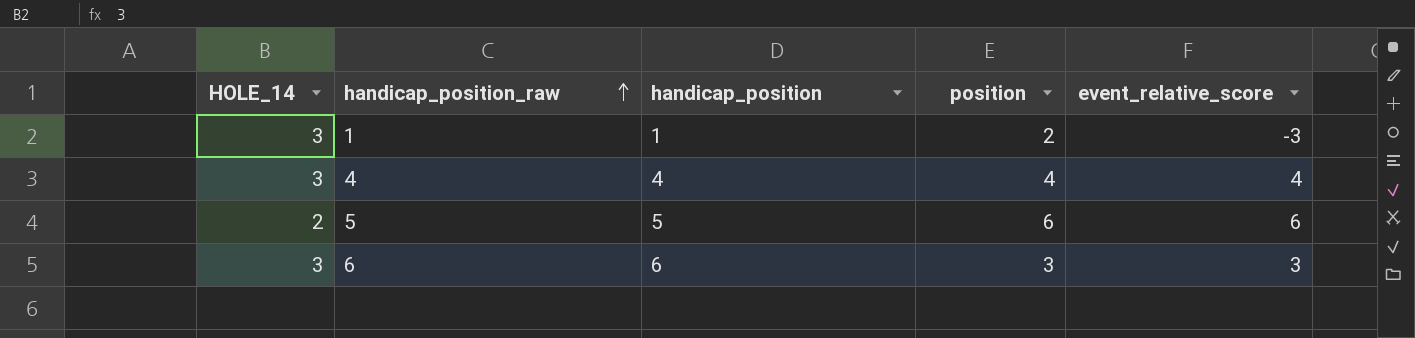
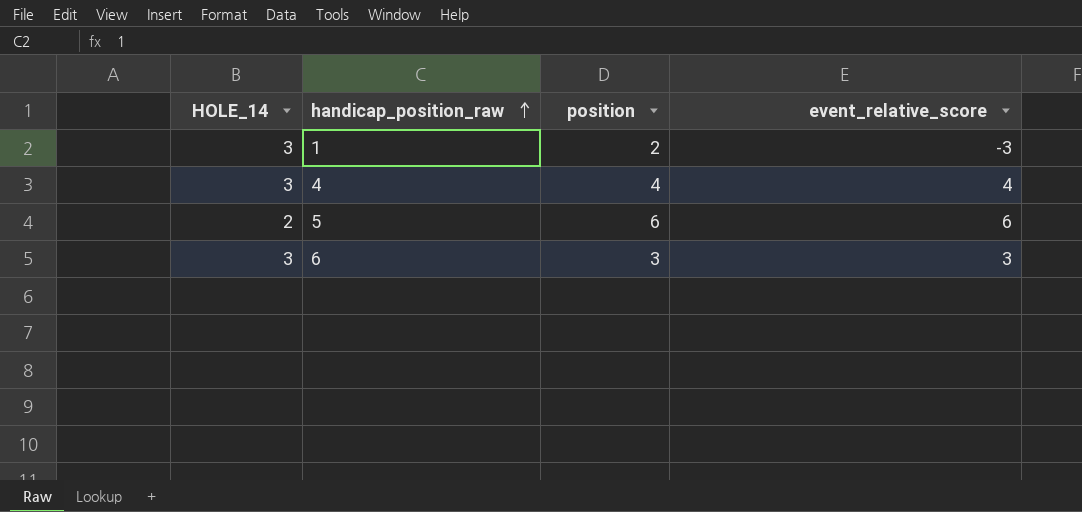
column handicap_position | position: 3 -> none

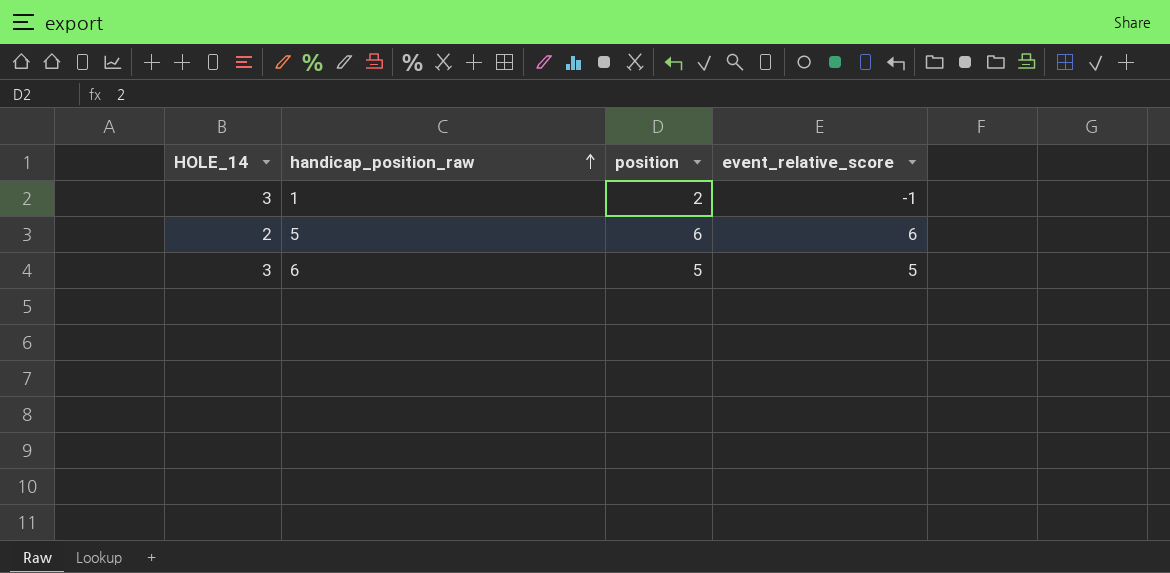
row 4: 3 | 4 | 4 -> none
1 | event_relative_score: -3 -> -1
6 | position: 3 -> 5
6 | event_relative_score: 3 -> 5

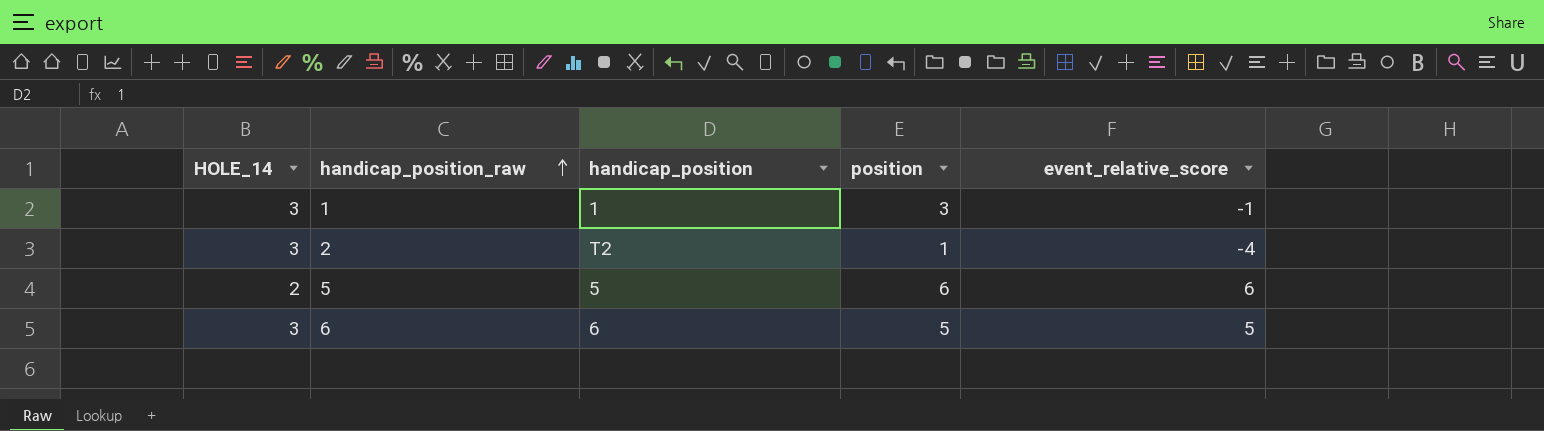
column handicap_position | position: none -> 3
1 | position: 2 -> 3
row 2: none -> 3 | T2 | 1 | -4

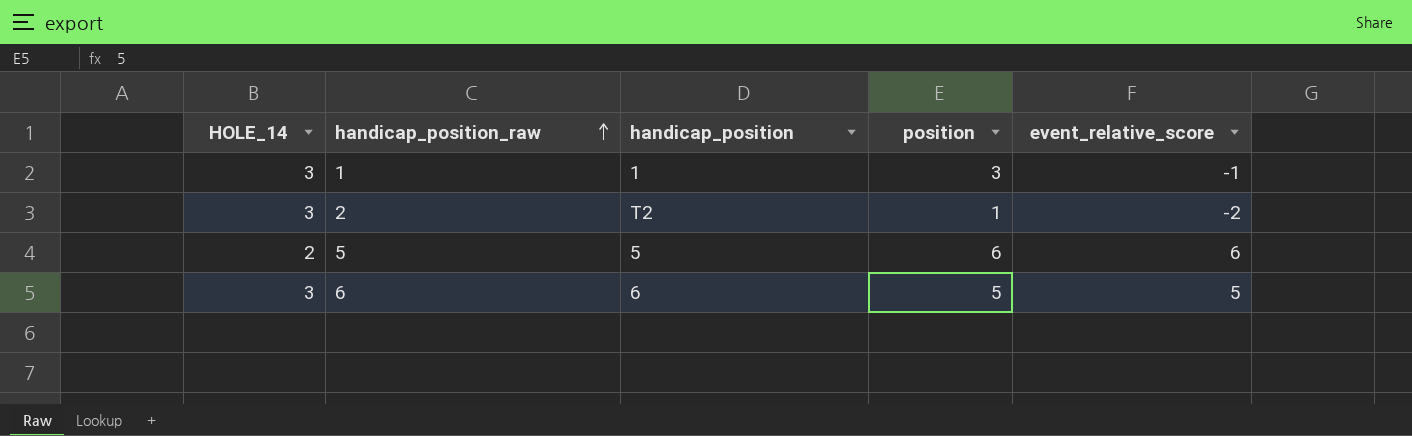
2 | event_relative_score: -4 -> -2

